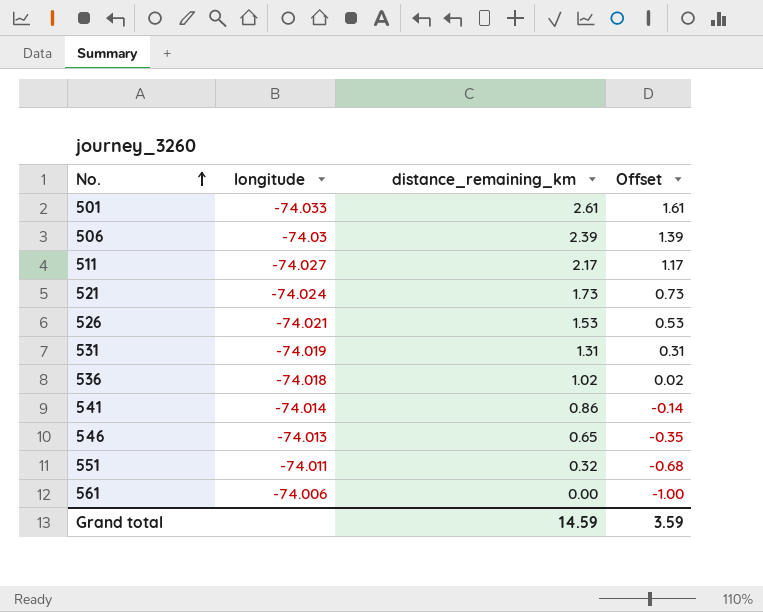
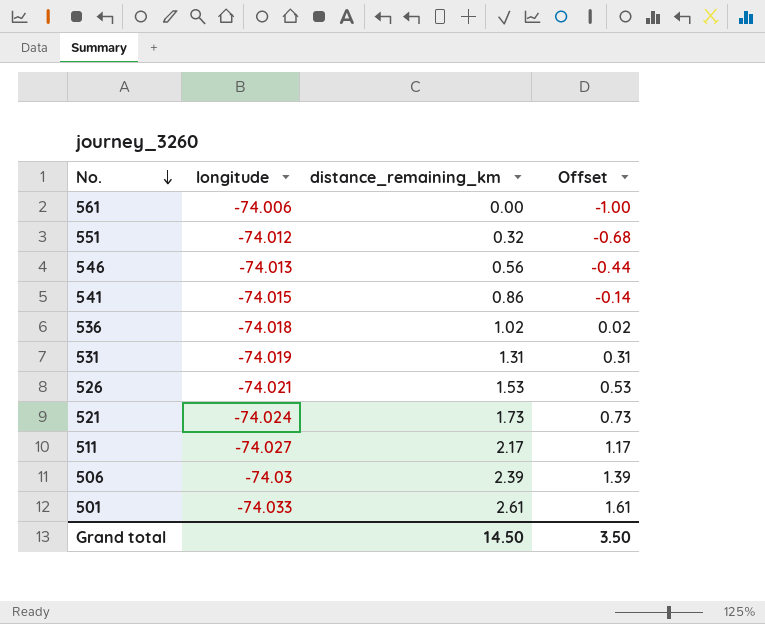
row order: No. ascending -> No. descending
551 | longitude: -74.011 -> -74.012
546 | distance_remaining_km: 0.65 -> 0.56
546 | Offset: -0.35 -> -0.44
541 | longitude: -74.014 -> -74.015
Grand total | distance_remaining_km: 14.59 -> 14.50
Grand total | Offset: 3.59 -> 3.50

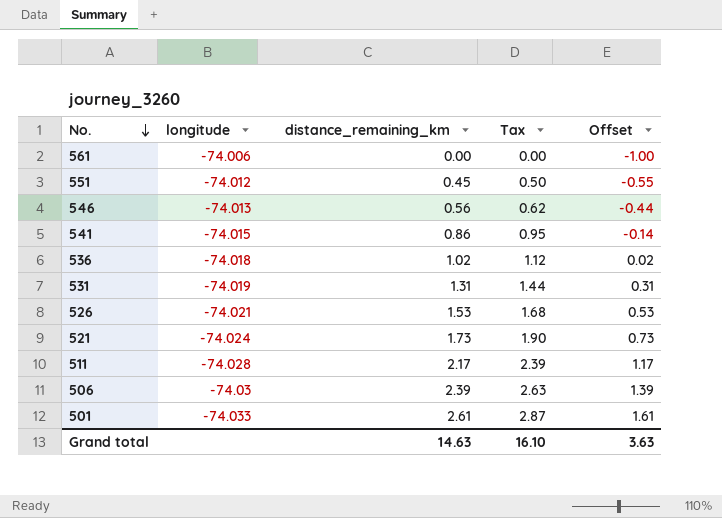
column Tax | formula: none -> [distance_remaining_km] * 1.1
551 | distance_remaining_km: 0.32 -> 0.45
551 | Offset: -0.68 -> -0.55
511 | longitude: -74.027 -> -74.028
Grand total | distance_remaining_km: 14.50 -> 14.63
Grand total | Offset: 3.50 -> 3.63

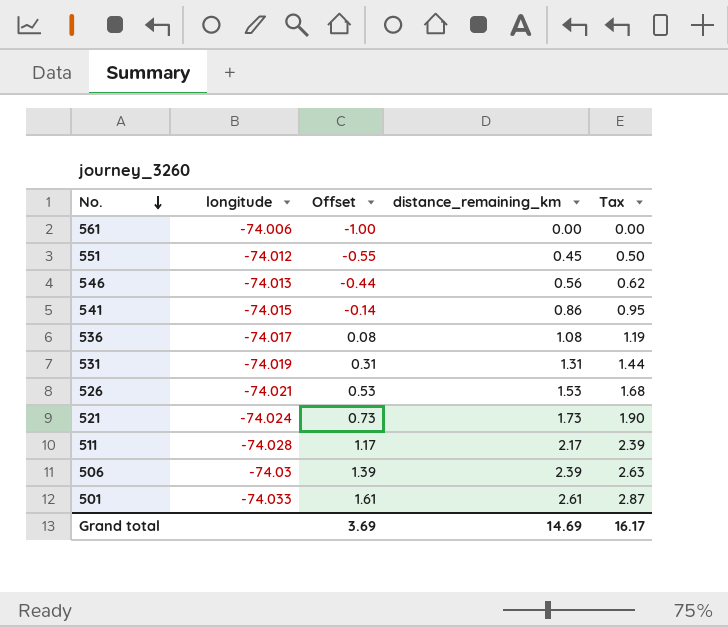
column Offset | position: 5 -> 3
536 | longitude: -74.018 -> -74.017
536 | Offset: 0.02 -> 0.08
536 | distance_remaining_km: 1.02 -> 1.08
536 | Tax: 1.12 -> 1.19
Grand total | Offset: 3.63 -> 3.69
Grand total | distance_remaining_km: 14.63 -> 14.69
Grand total | Tax: 16.10 -> 16.17

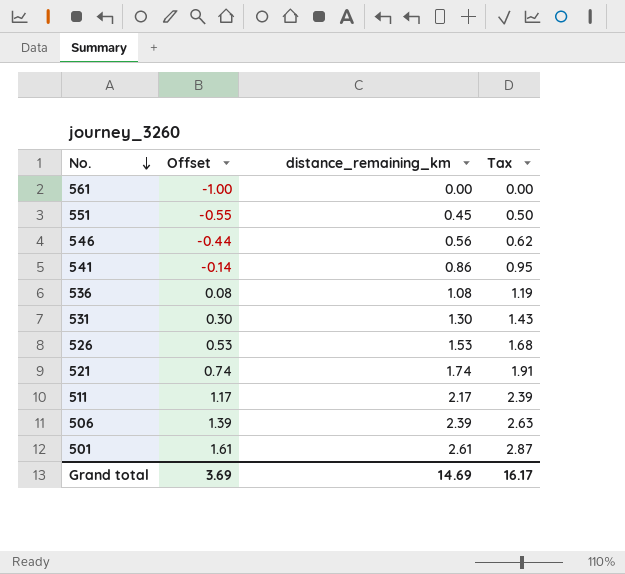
column longitude | position: 2 -> none
531 | Offset: 0.31 -> 0.30
531 | distance_remaining_km: 1.31 -> 1.30
531 | Tax: 1.44 -> 1.43
521 | Offset: 0.73 -> 0.74
521 | distance_remaining_km: 1.73 -> 1.74
521 | Tax: 1.90 -> 1.91

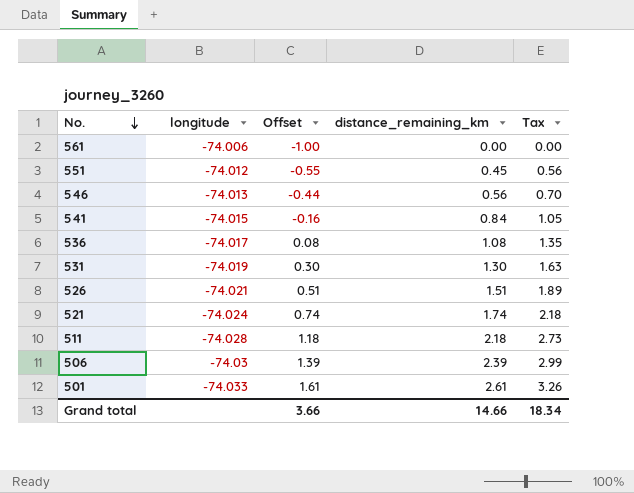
column longitude | position: none -> 2
column Tax | formula: [distance_remaining_km] * 1.1 -> [distance_remaining_km] * 1.25
541 | Offset: -0.14 -> -0.16
541 | distance_remaining_km: 0.86 -> 0.84
526 | Offset: 0.53 -> 0.51
526 | distance_remaining_km: 1.53 -> 1.51
511 | Offset: 1.17 -> 1.18
511 | distance_remaining_km: 2.17 -> 2.18
Grand total | Offset: 3.69 -> 3.66
Grand total | distance_remaining_km: 14.69 -> 14.66
Grand total | Tax: 16.17 -> 18.34

